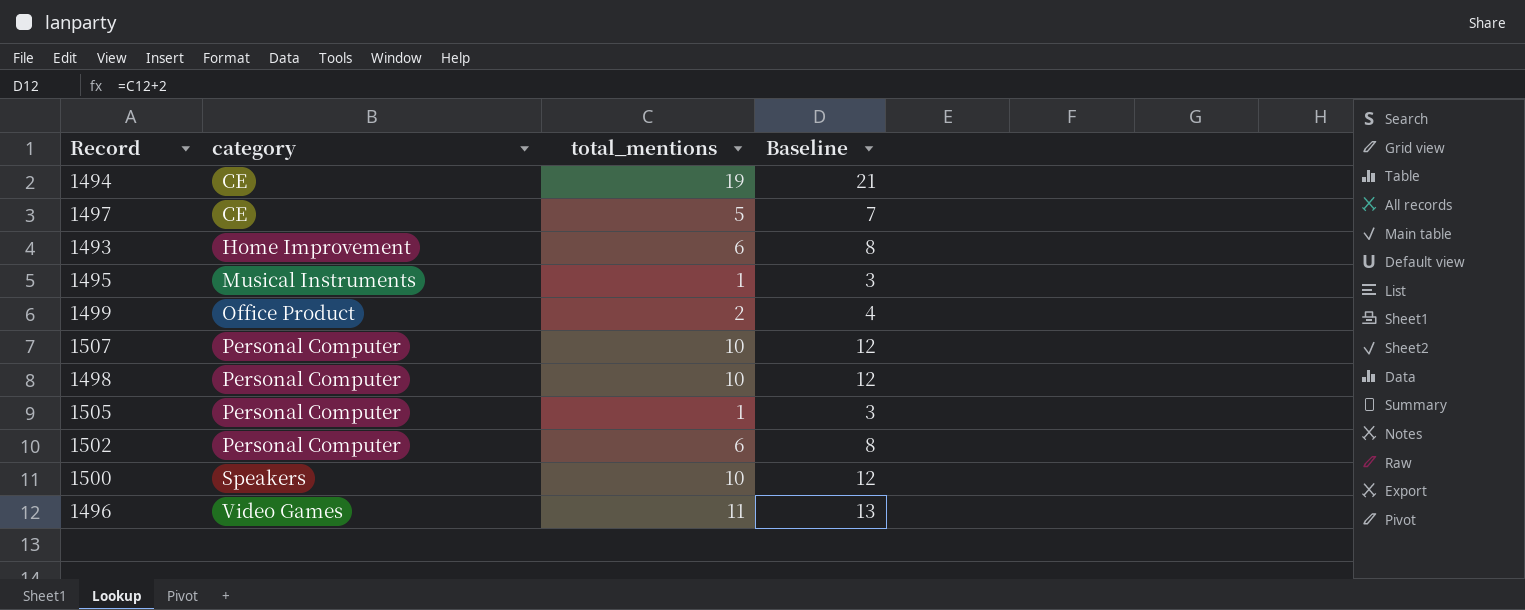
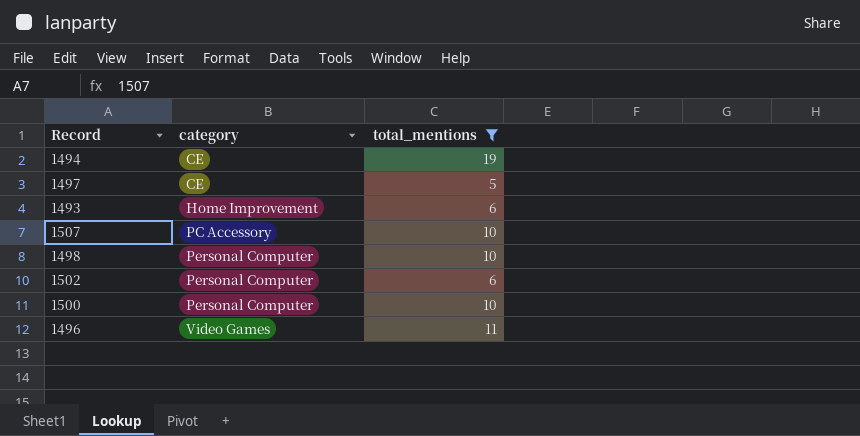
filter: none -> total_mentions >= 5
column Baseline | formula: [total_mentions] + 2 -> none
1507 | category: Personal Computer -> PC Accessory
1500 | category: Speakers -> Personal Computer

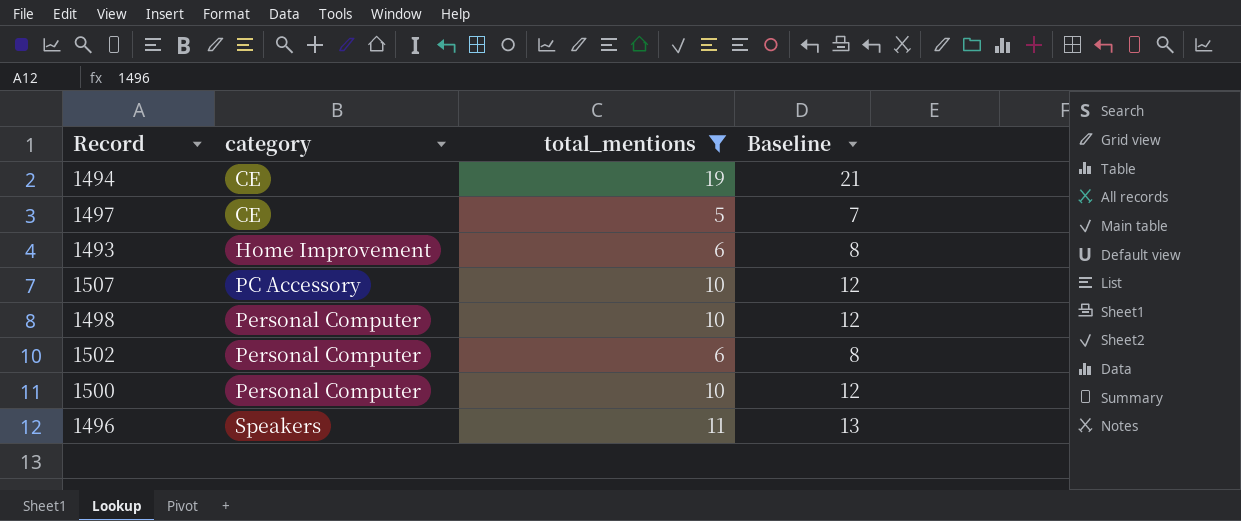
column Baseline | formula: none -> [total_mentions] + 2
1496 | category: Video Games -> Speakers

